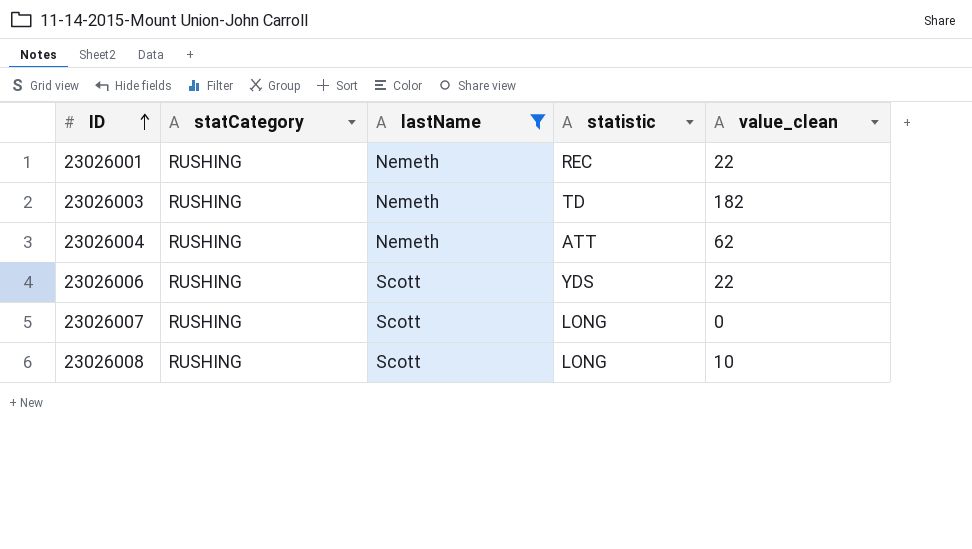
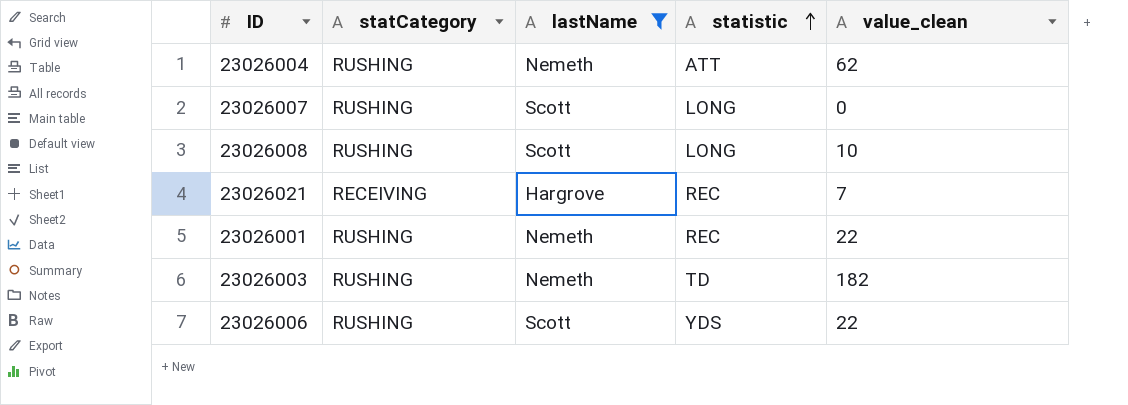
row order: ID ascending -> statistic ascending
row 23026021: none -> RECEIVING | Hargrove | REC | 7

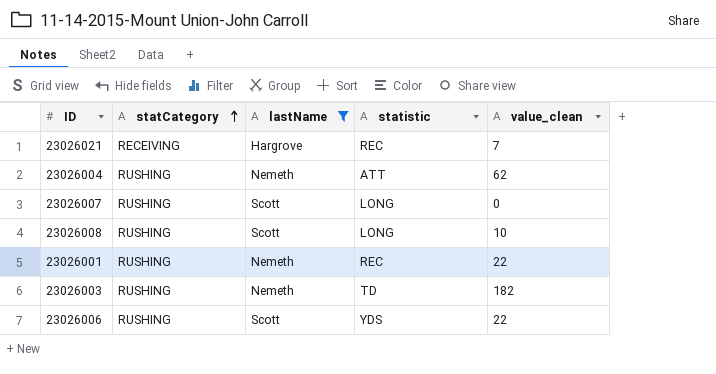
row order: statistic ascending -> statCategory ascending

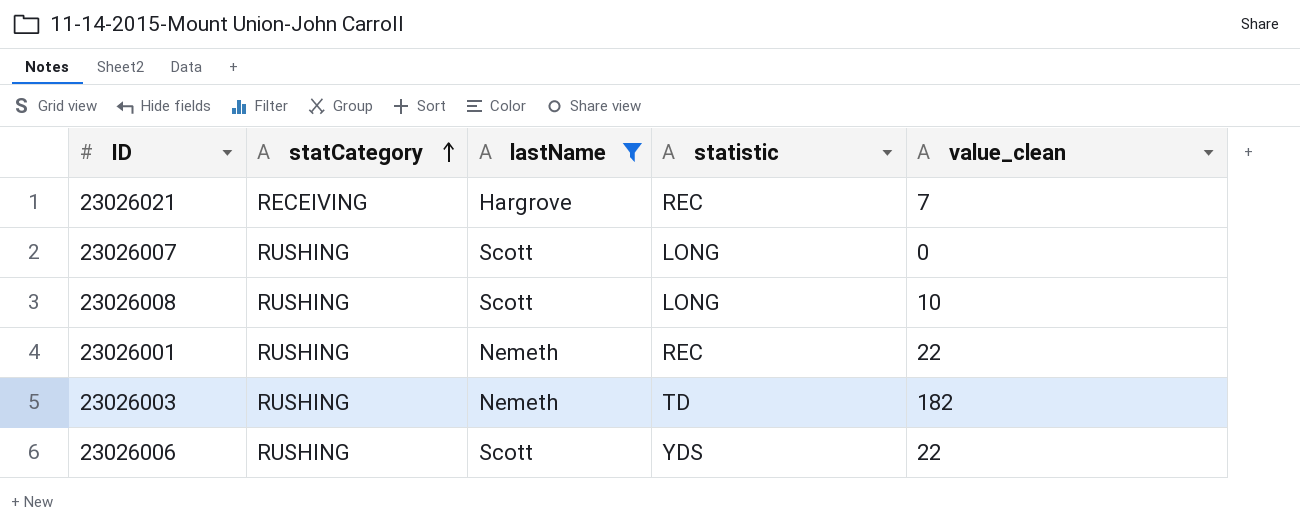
row 23026004: RUSHING | Nemeth | ATT | 62 -> none

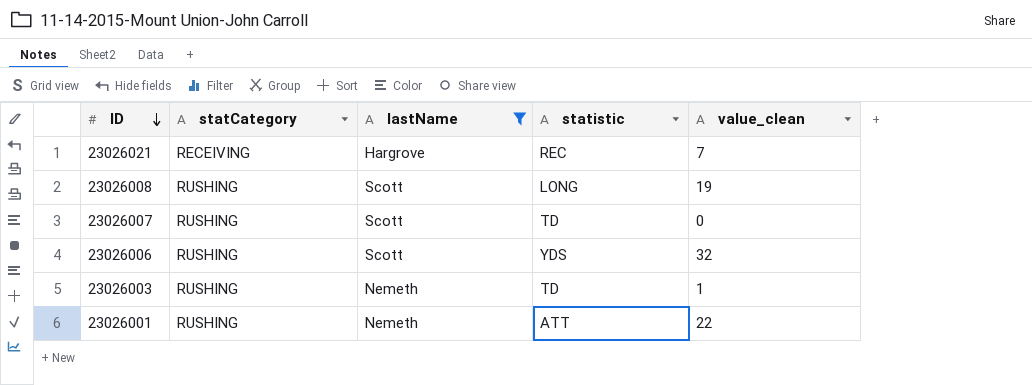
row order: statCategory ascending -> ID descending
23026008 | value_clean: 10 -> 19
23026007 | statistic: LONG -> TD
23026006 | value_clean: 22 -> 32
23026003 | value_clean: 182 -> 1
23026001 | statistic: REC -> ATT

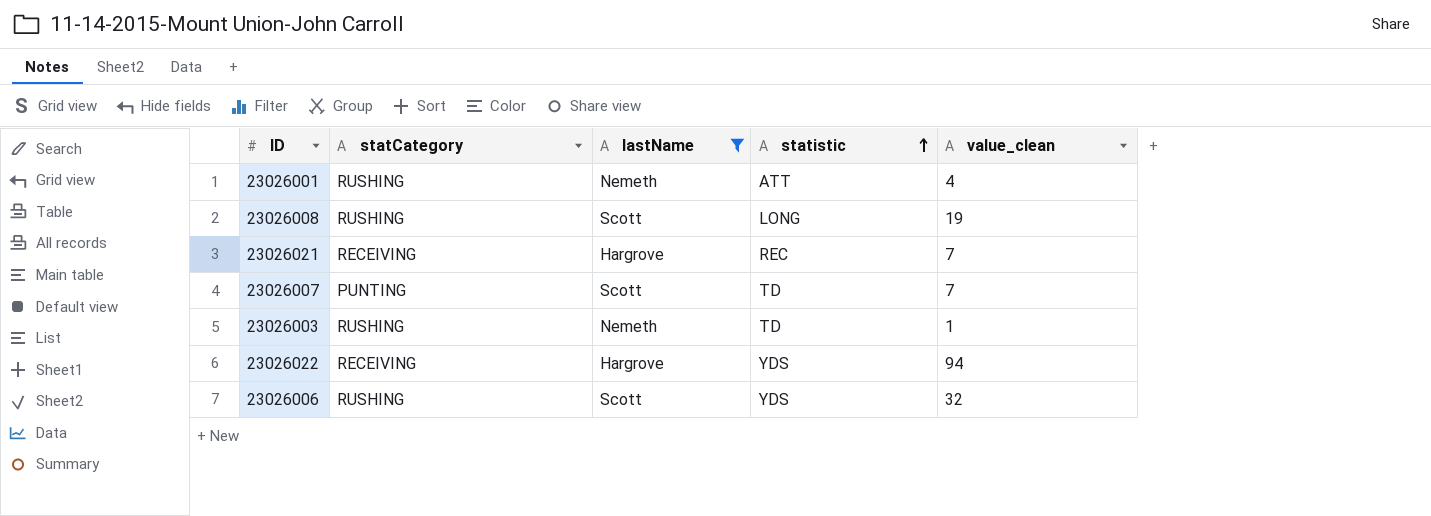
row order: ID descending -> statistic ascending
23026001 | value_clean: 22 -> 4
23026007 | statCategory: RUSHING -> PUNTING
23026007 | value_clean: 0 -> 7
row 23026022: none -> RECEIVING | Hargrove | YDS | 94

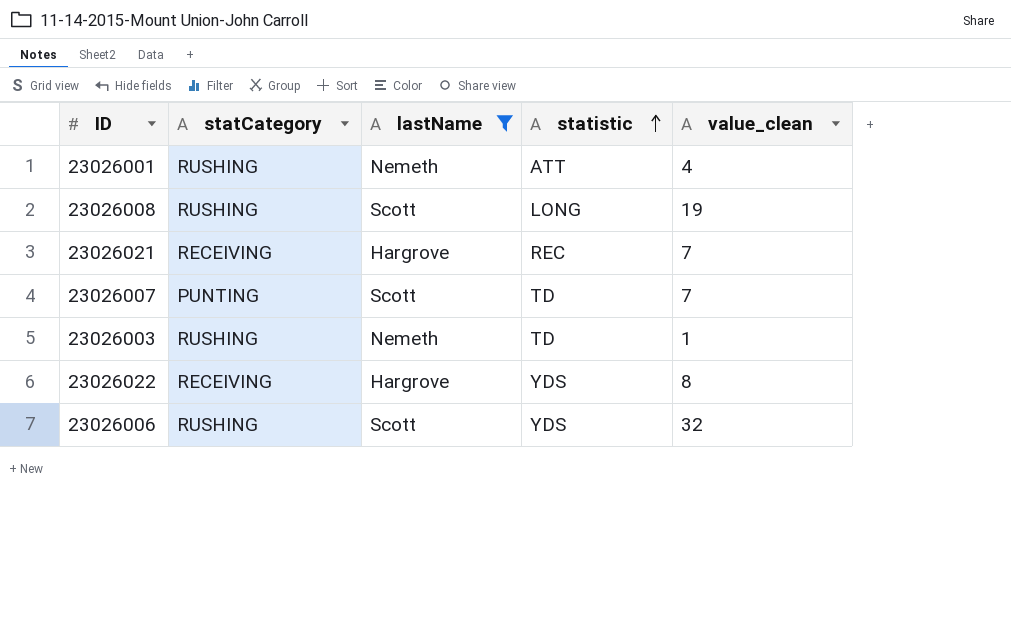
23026022 | value_clean: 94 -> 8

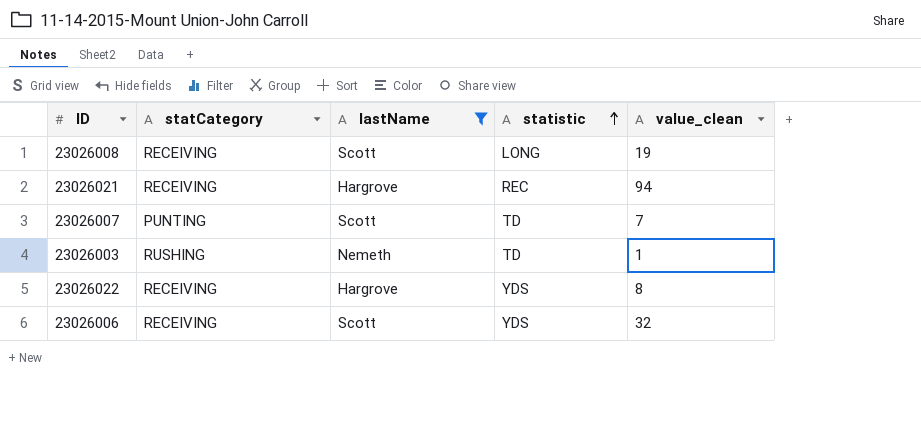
row 23026001: RUSHING | Nemeth | ATT | 4 -> none
23026008 | statCategory: RUSHING -> RECEIVING
23026021 | value_clean: 7 -> 94
23026006 | statCategory: RUSHING -> RECEIVING

